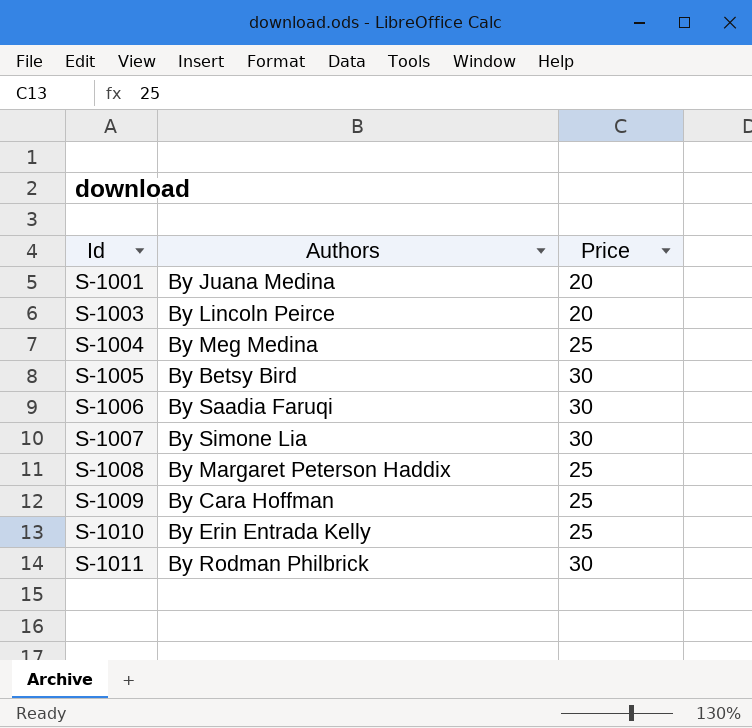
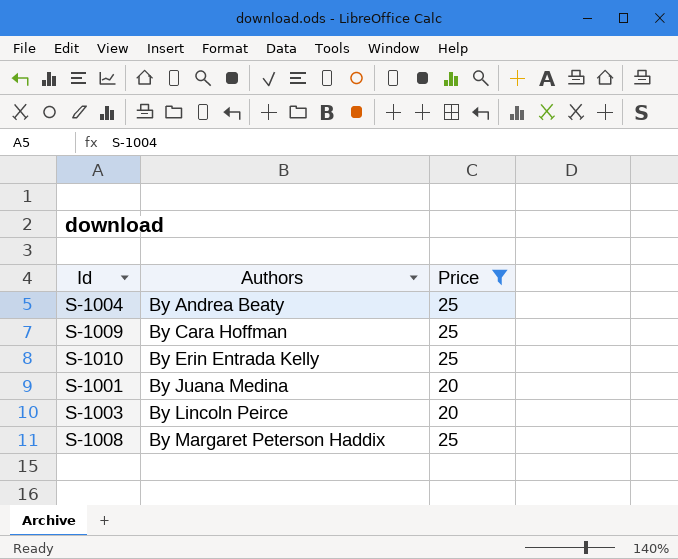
filter: none -> Price != 30
row order: Id ascending -> Authors ascending
S-1004 | Authors: By Meg Medina -> By Andrea Beaty

